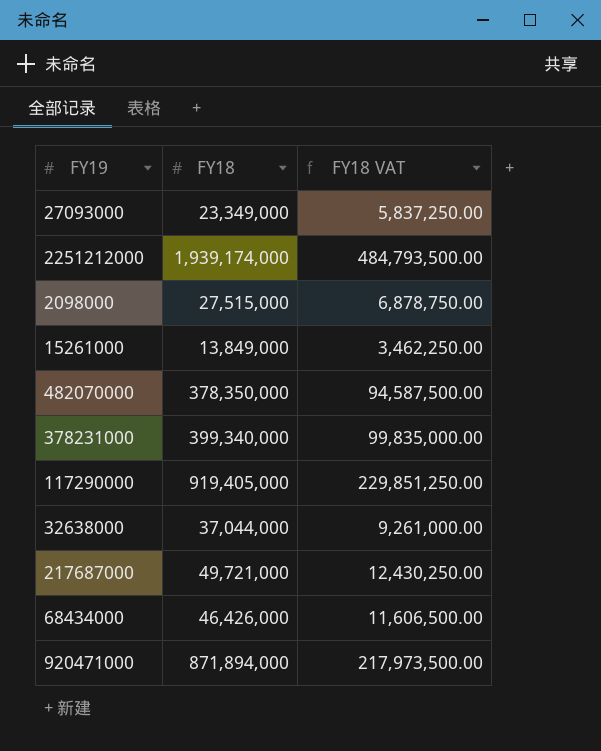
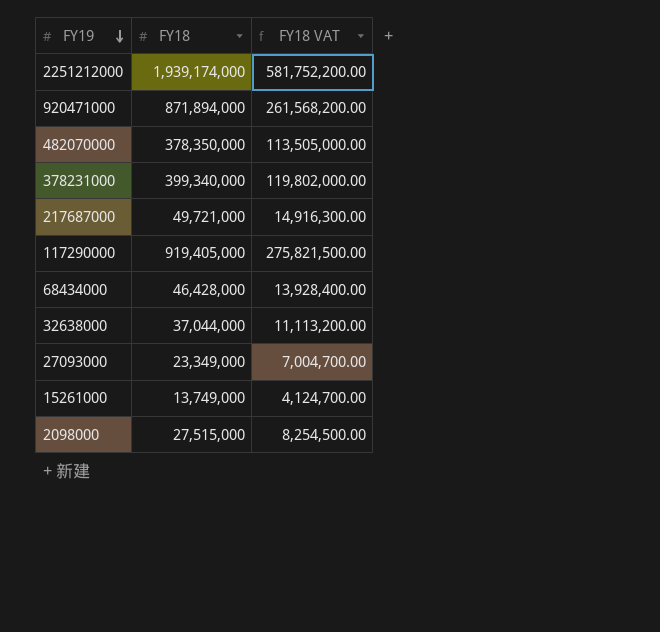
row order: none -> FY19 descending
column FY18 VAT | formula: [FY18] * 0.25 -> [FY18] * 0.3
68434000 | FY18: 46,426,000 -> 46,428,000
15261000 | FY18: 13,849,000 -> 13,749,000

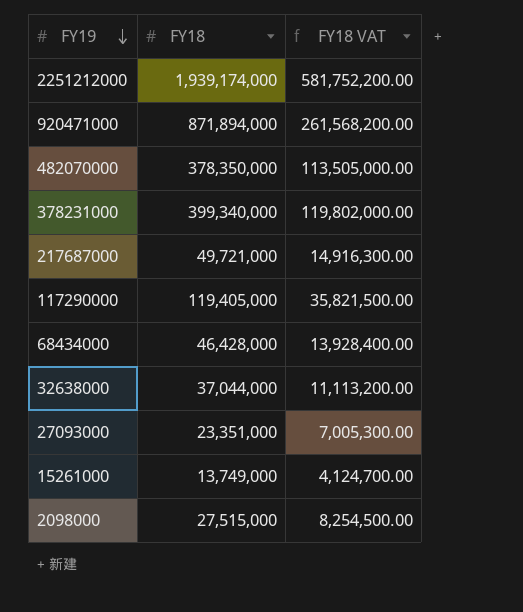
117290000 | FY18: 919,405,000 -> 119,405,000
117290000 | FY18 VAT: 275,821,500.00 -> 35,821,500.00
27093000 | FY18: 23,349,000 -> 23,351,000
27093000 | FY18 VAT: 7,004,700.00 -> 7,005,300.00

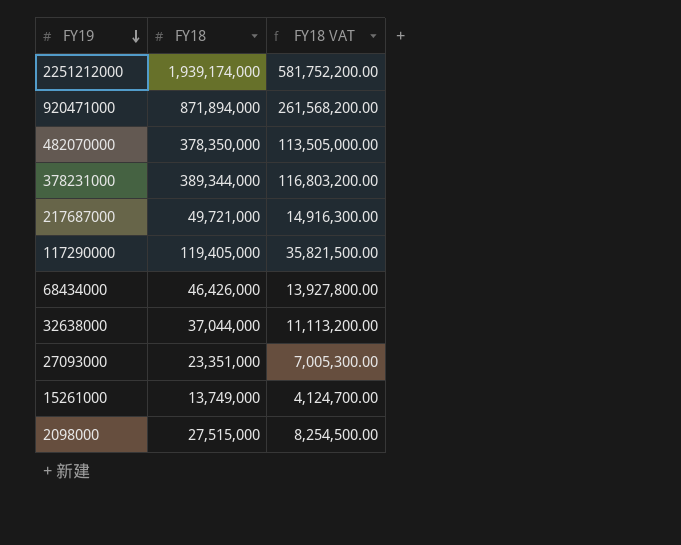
378231000 | FY18: 399,340,000 -> 389,344,000
378231000 | FY18 VAT: 119,802,000.00 -> 116,803,200.00
68434000 | FY18: 46,428,000 -> 46,426,000
68434000 | FY18 VAT: 13,928,400.00 -> 13,927,800.00

